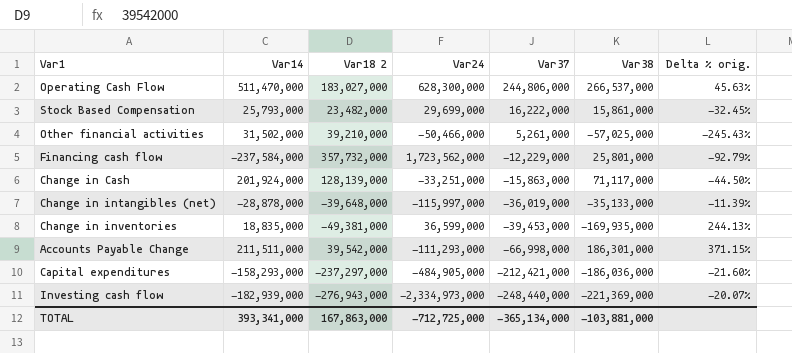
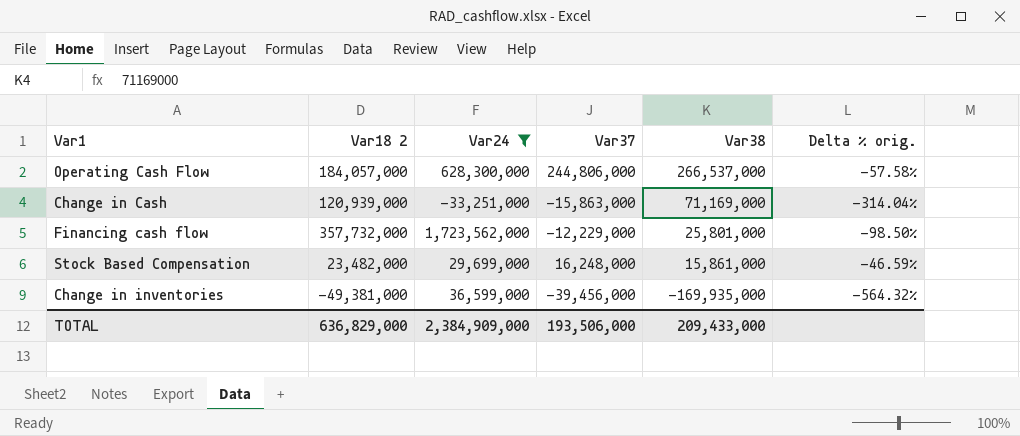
filter: none -> Var24 >= -33,251,000
row order: Var37 descending -> Var38 descending
column Var14 | position: 2 -> none
column Delta % orig. | formula: ([Var38] - [Var18 2]) / [Var18 2] -> ([Var38] - [Var24]) / [Var24]
Operating Cash Flow | Var18 2: 183,027,000 -> 184,057,000
Change in Cash | Var18 2: 128,139,000 -> 120,939,000
Change in Cash | Var38: 71,117,000 -> 71,169,000
Stock Based Compensation | Var37: 16,222,000 -> 16,248,000
Change in inventories | Var37: -39,453,000 -> -39,456,000
TOTAL | Var18 2: 167,863,000 -> 636,829,000
TOTAL | Var24: -712,725,000 -> 2,384,909,000
TOTAL | Var37: -365,134,000 -> 193,506,000
TOTAL | Var38: -103,881,000 -> 209,433,000

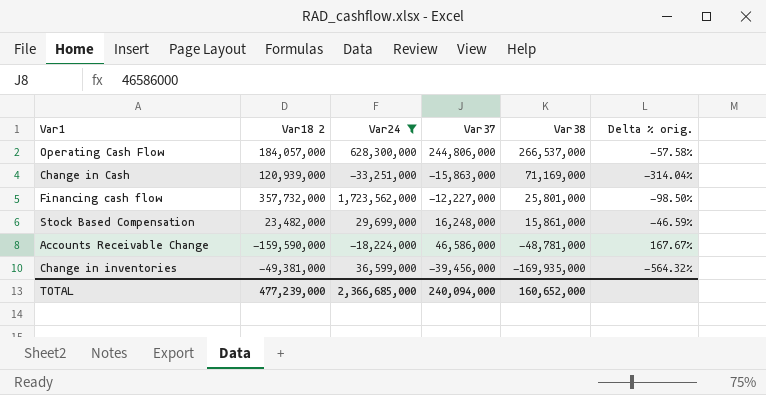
Financing cash flow | Var37: -12,229,000 -> -12,227,000
row Accounts Receivable Change: none -> -159,590,000 | -18,224,000 | 46,586,000 | -48,781,000 | 167.67%
TOTAL | Var18 2: 636,829,000 -> 477,239,000
TOTAL | Var24: 2,384,909,000 -> 2,366,685,000
TOTAL | Var37: 193,506,000 -> 240,094,000
TOTAL | Var38: 209,433,000 -> 160,652,000

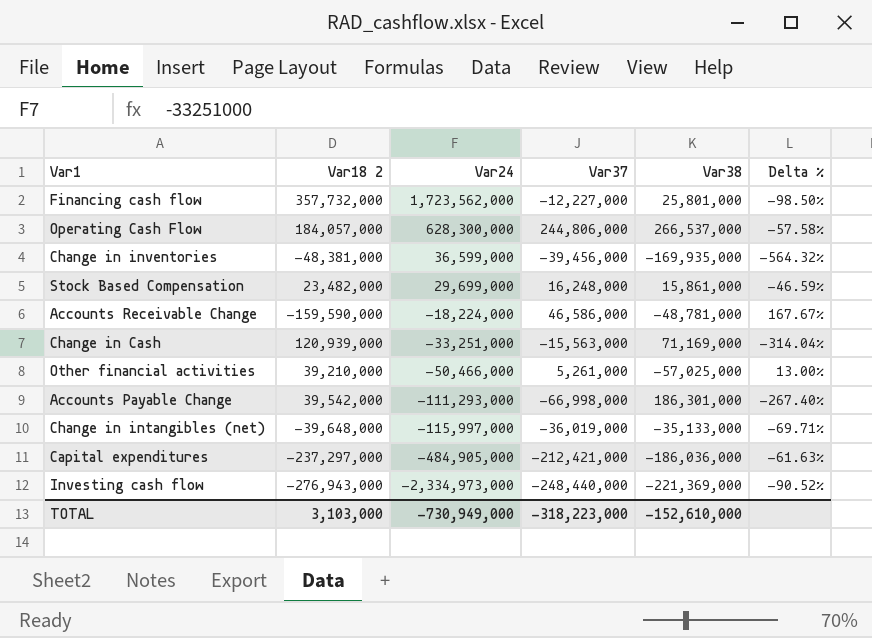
filter: Var24 >= -33,251,000 -> none
row order: Var38 descending -> Var24 descending
column name: Delta % orig. -> Delta %
Change in inventories | Var18 2: -49,381,000 -> -48,381,000
Change in Cash | Var37: -15,863,000 -> -15,563,000
TOTAL | Var18 2: 477,239,000 -> 3,103,000
TOTAL | Var24: 2,366,685,000 -> -730,949,000
TOTAL | Var37: 240,094,000 -> -318,223,000
TOTAL | Var38: 160,652,000 -> -152,610,000

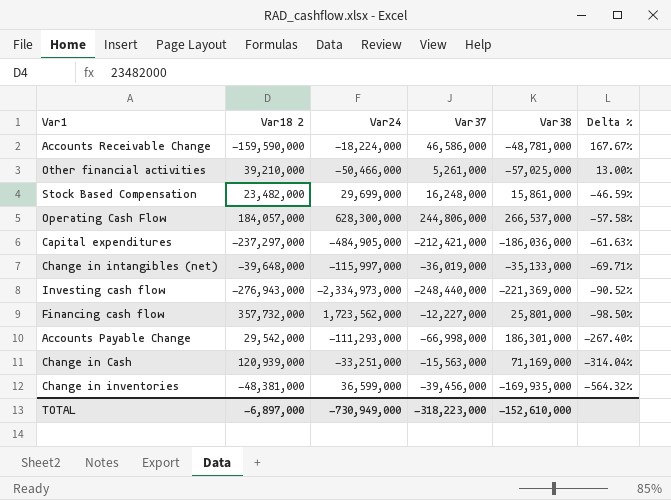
row order: Var24 descending -> Delta % descending
Accounts Payable Change | Var18 2: 39,542,000 -> 29,542,000
TOTAL | Var18 2: 3,103,000 -> -6,897,000

